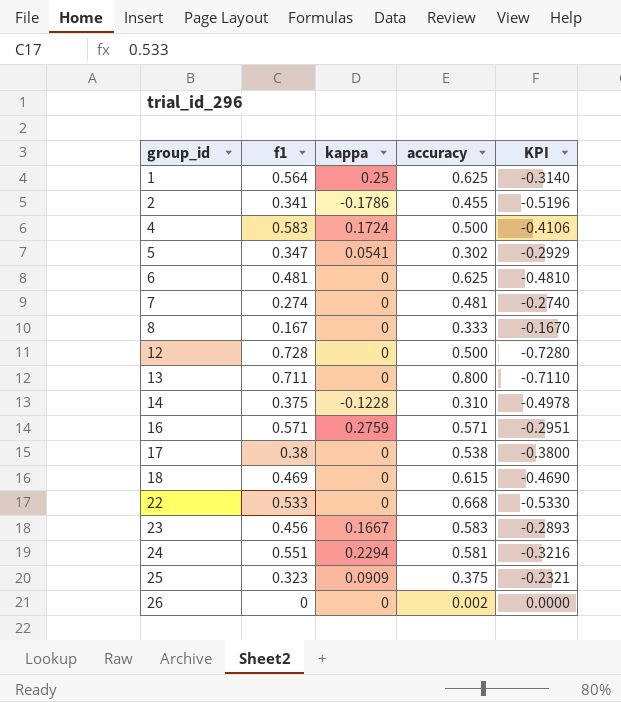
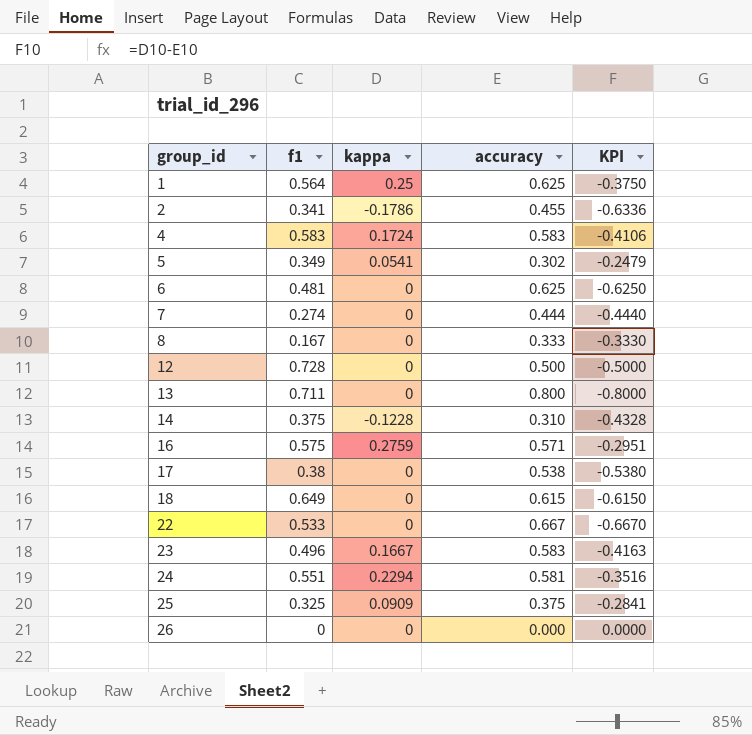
column KPI | formula: [kappa] - [f1] -> [kappa] - [accuracy]
4 | accuracy: 0.500 -> 0.583
5 | f1: 0.347 -> 0.349
7 | accuracy: 0.481 -> 0.444
16 | f1: 0.571 -> 0.575
18 | f1: 0.469 -> 0.649
22 | accuracy: 0.668 -> 0.667
23 | f1: 0.456 -> 0.496
25 | f1: 0.323 -> 0.325
26 | accuracy: 0.002 -> 0.000

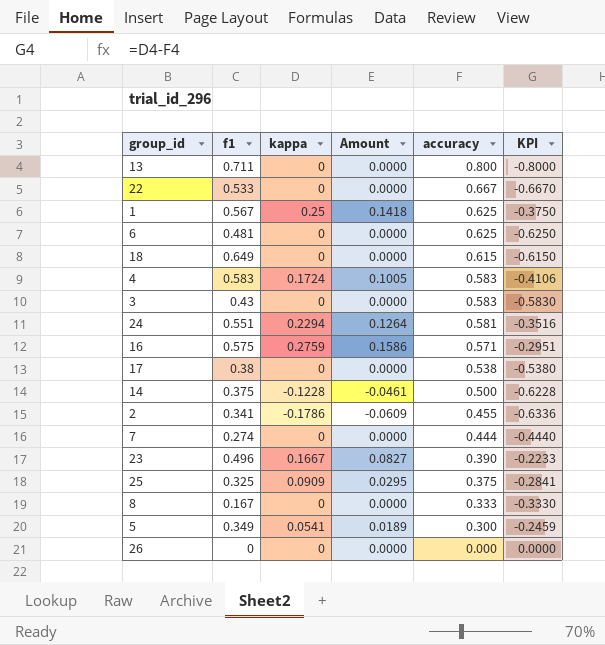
row order: group_id ascending -> accuracy descending
column Amount | formula: none -> [f1] * [kappa]
row 12: 0.728 | 0 | 0.500 | -0.5000 -> none
1 | f1: 0.564 -> 0.567
row 3: none -> 0.43 | 0 | 0.0000 | 0.583 | -0.5830
14 | accuracy: 0.310 -> 0.500
14 | KPI: -0.4328 -> -0.6228
23 | accuracy: 0.583 -> 0.390
23 | KPI: -0.4163 -> -0.2233
5 | accuracy: 0.302 -> 0.300
5 | KPI: -0.2479 -> -0.2459

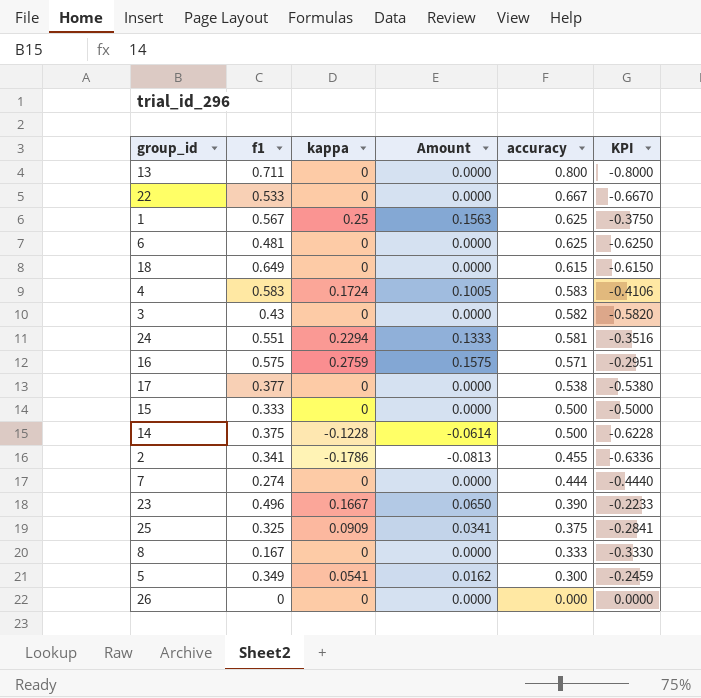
column Amount | formula: [f1] * [kappa] -> [kappa] * [accuracy]
3 | accuracy: 0.583 -> 0.582
3 | KPI: -0.5830 -> -0.5820
17 | f1: 0.38 -> 0.377
row 15: none -> 0.333 | 0 | 0.0000 | 0.500 | -0.5000

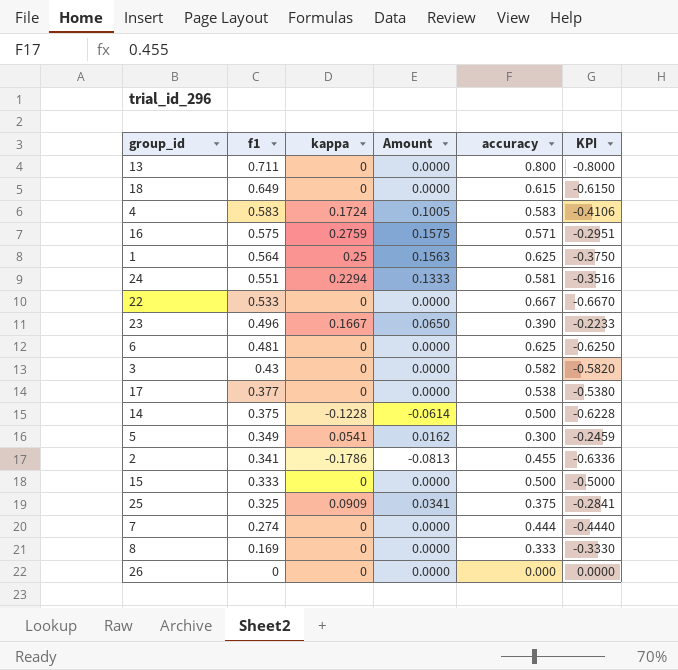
row order: accuracy descending -> f1 descending
1 | f1: 0.567 -> 0.564
8 | f1: 0.167 -> 0.169

